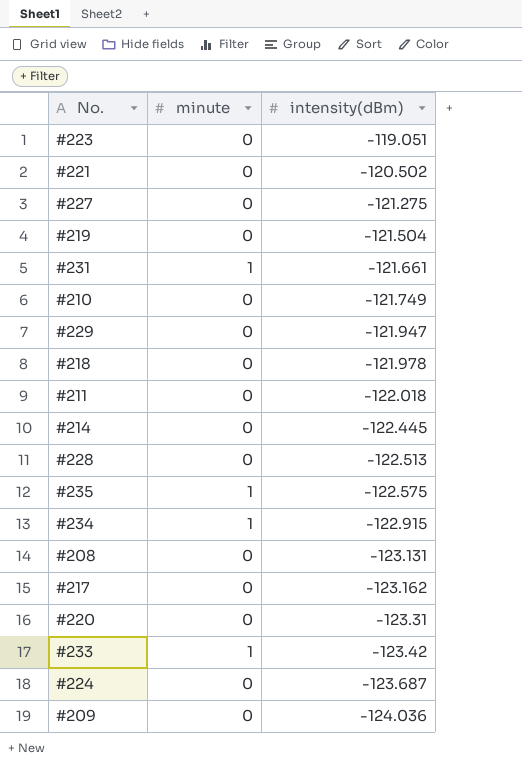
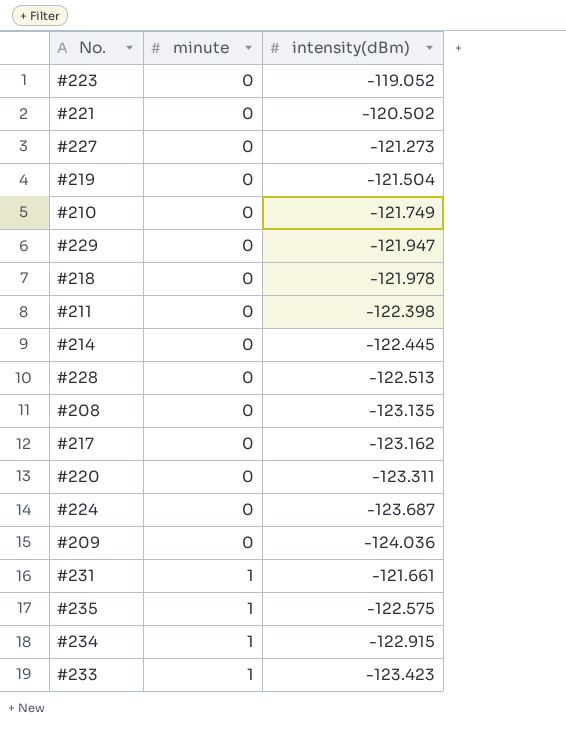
row order: intensity(dBm) descending -> minute ascending
#223 | intensity(dBm): -119.051 -> -119.052
#227 | intensity(dBm): -121.275 -> -121.273
#211 | intensity(dBm): -122.018 -> -122.398
#208 | intensity(dBm): -123.131 -> -123.135
#220 | intensity(dBm): -123.31 -> -123.311
#233 | intensity(dBm): -123.42 -> -123.423

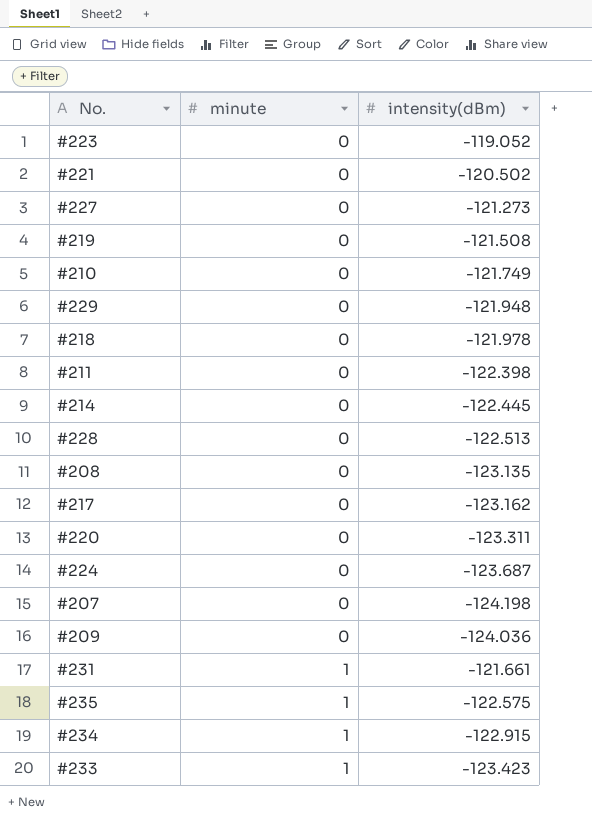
#219 | intensity(dBm): -121.504 -> -121.508
#229 | intensity(dBm): -121.947 -> -121.948
row #207: none -> 0 | -124.198

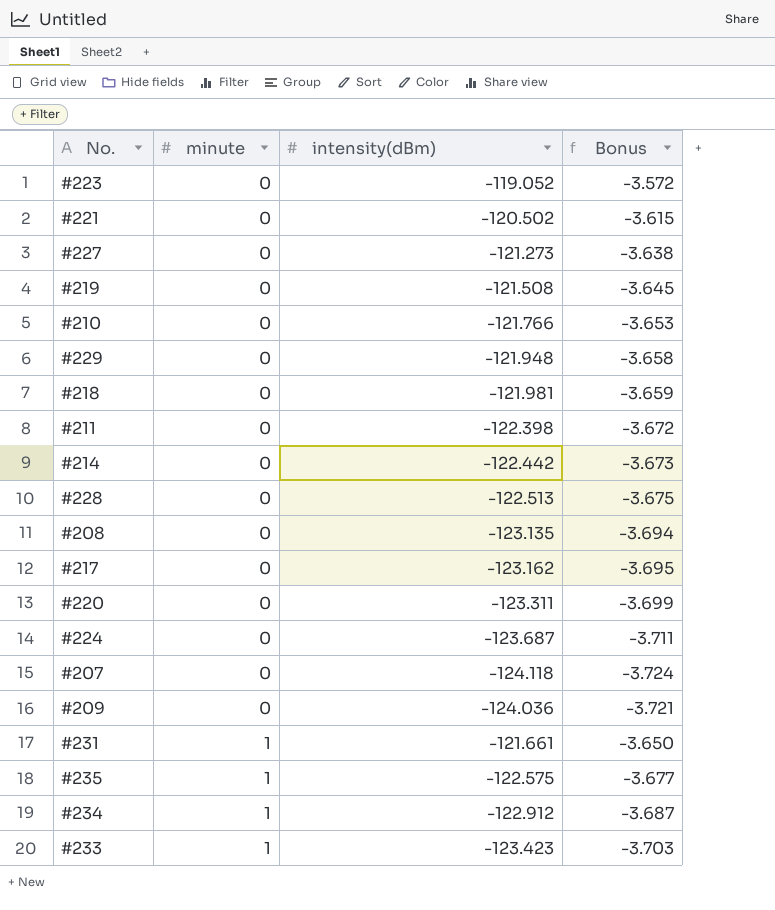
column Bonus | formula: none -> [intensity(dBm)] * 0.03
#210 | intensity(dBm): -121.749 -> -121.766
#218 | intensity(dBm): -121.978 -> -121.981
#214 | intensity(dBm): -122.445 -> -122.442
#207 | intensity(dBm): -124.198 -> -124.118
#234 | intensity(dBm): -122.915 -> -122.912

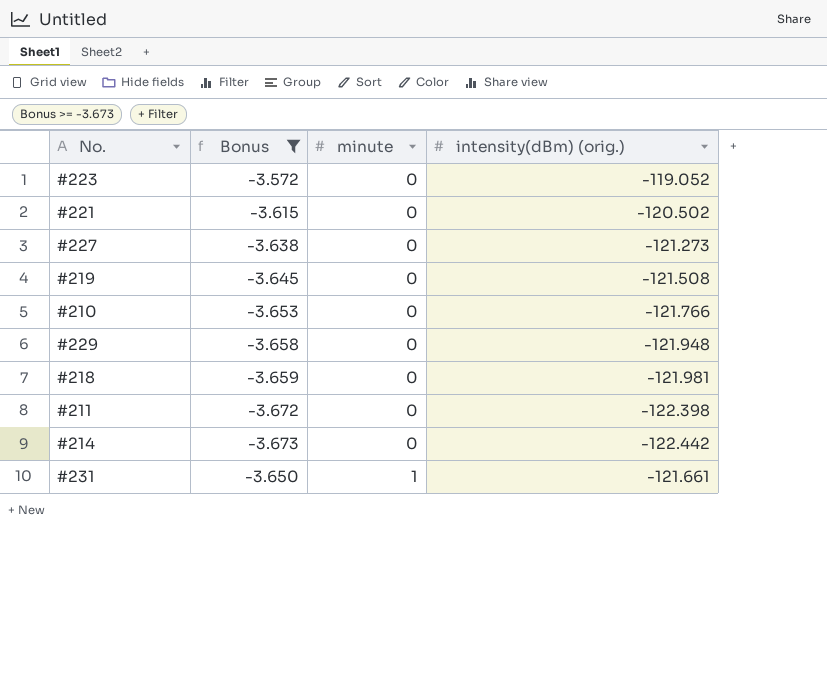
filter: none -> Bonus >= -3.673
column Bonus | position: 4 -> 2
column name: intensity(dBm) -> intensity(dBm) (orig.)

